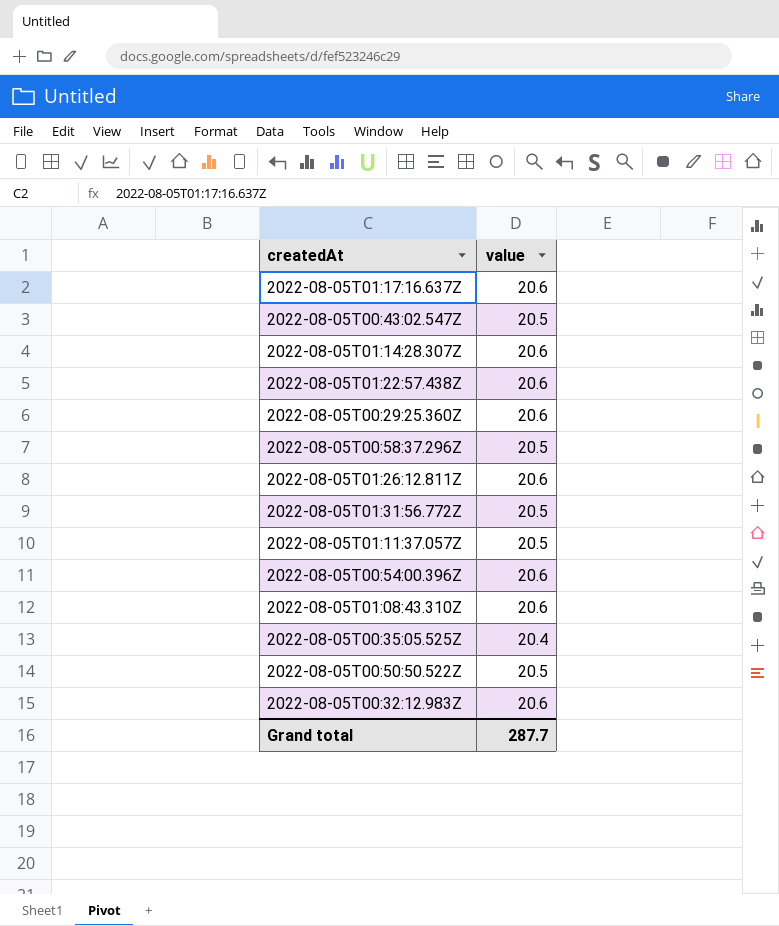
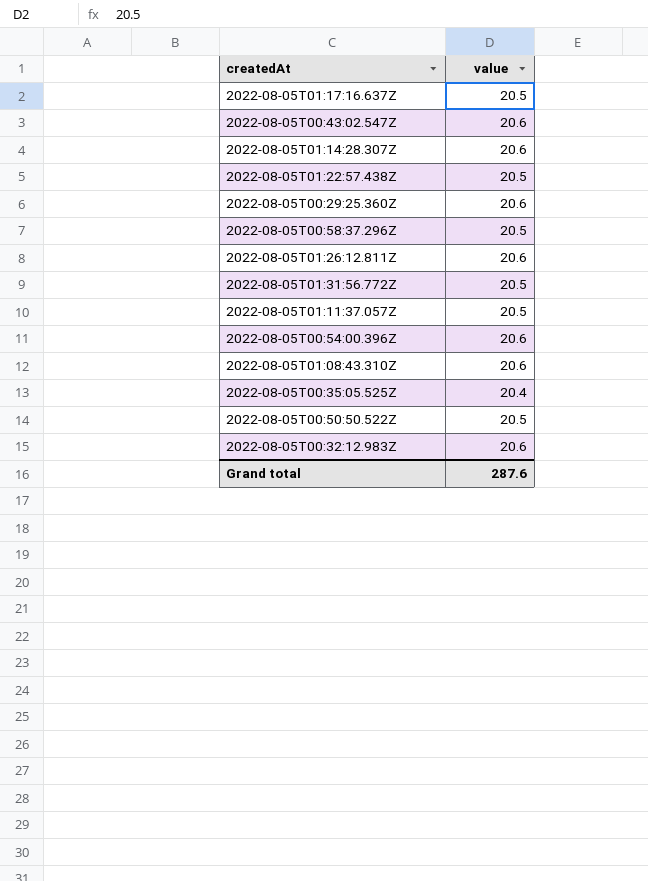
2022-08-05T01:17:16.637Z | value: 20.6 -> 20.5
2022-08-05T00:43:02.547Z | value: 20.5 -> 20.6
2022-08-05T01:22:57.438Z | value: 20.6 -> 20.5
Grand total | value: 287.7 -> 287.6

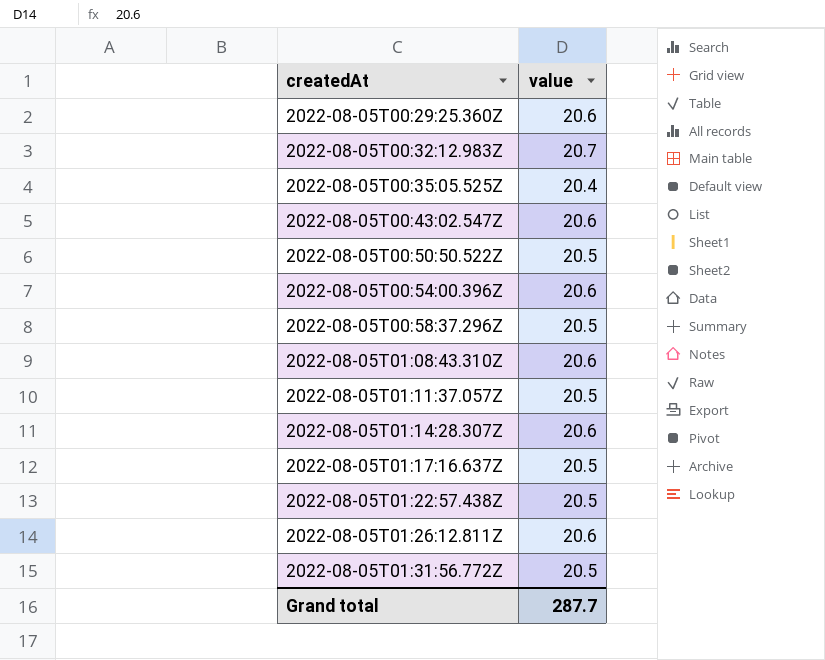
row order: none -> createdAt ascending
2022-08-05T00:32:12.983Z | value: 20.6 -> 20.7
Grand total | value: 287.6 -> 287.7

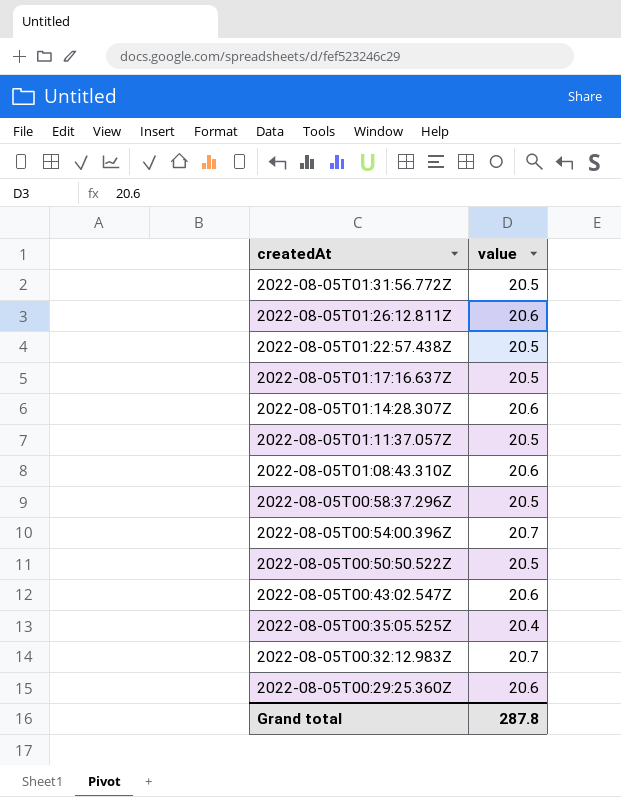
row order: createdAt ascending -> createdAt descending
2022-08-05T00:54:00.396Z | value: 20.6 -> 20.7
Grand total | value: 287.7 -> 287.8

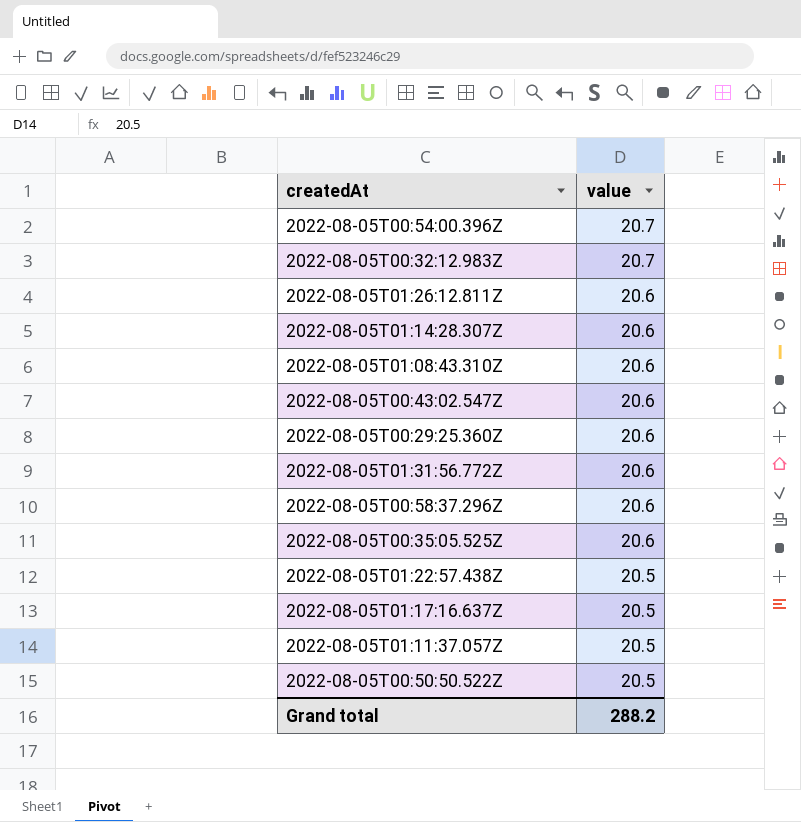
row order: createdAt descending -> value descending
2022-08-05T01:31:56.772Z | value: 20.5 -> 20.6
2022-08-05T00:58:37.296Z | value: 20.5 -> 20.6
2022-08-05T00:35:05.525Z | value: 20.4 -> 20.6
Grand total | value: 287.8 -> 288.2

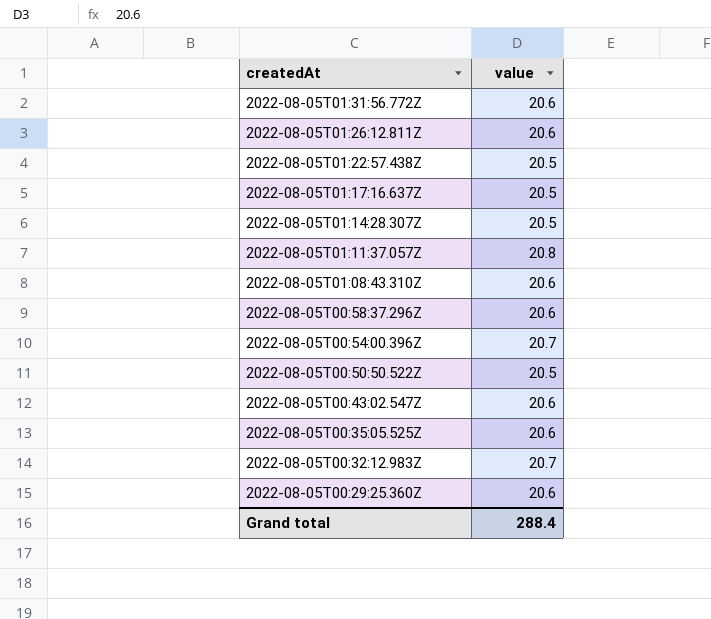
row order: value descending -> createdAt descending
2022-08-05T01:14:28.307Z | value: 20.6 -> 20.5
2022-08-05T01:11:37.057Z | value: 20.5 -> 20.8
Grand total | value: 288.2 -> 288.4

